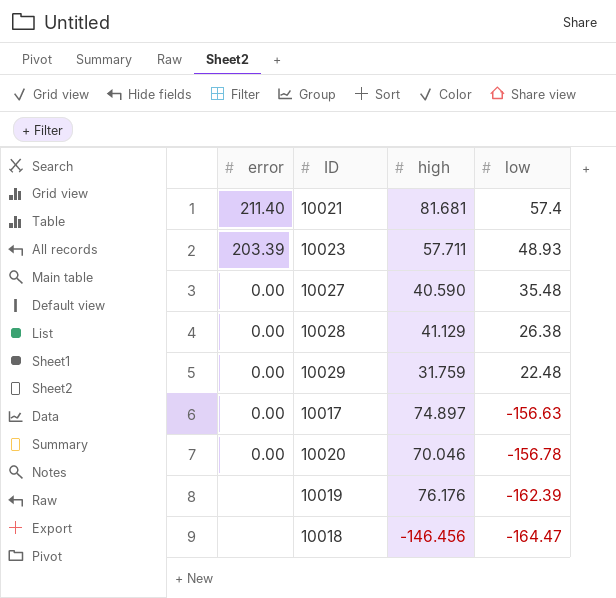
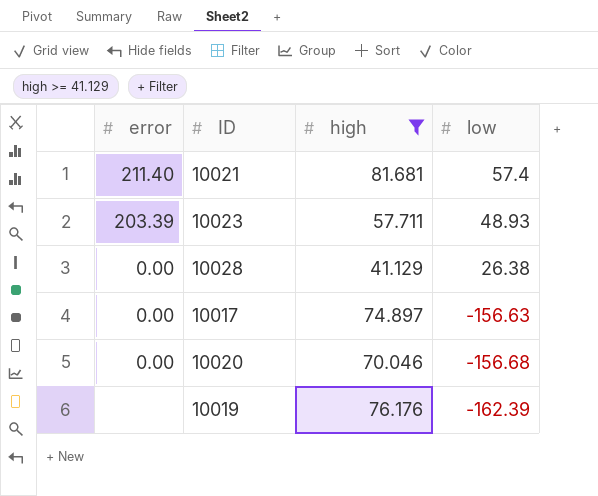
filter: none -> high >= 41.129
10020 | low: -156.78 -> -156.68

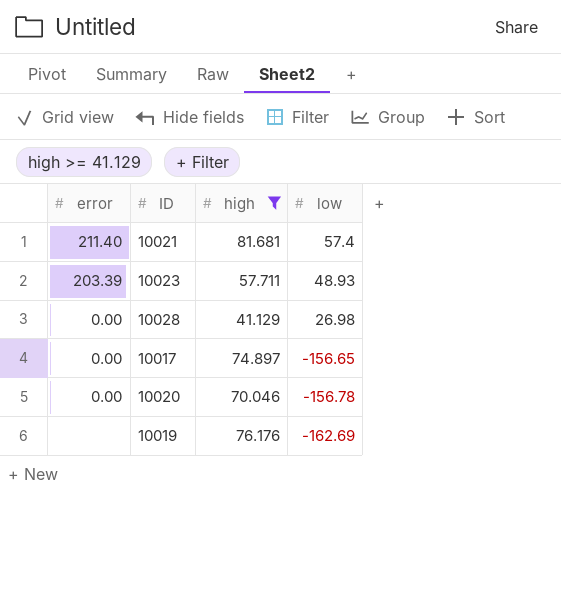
10028 | low: 26.38 -> 26.98
10017 | low: -156.63 -> -156.65
10020 | low: -156.68 -> -156.78
10019 | low: -162.39 -> -162.69

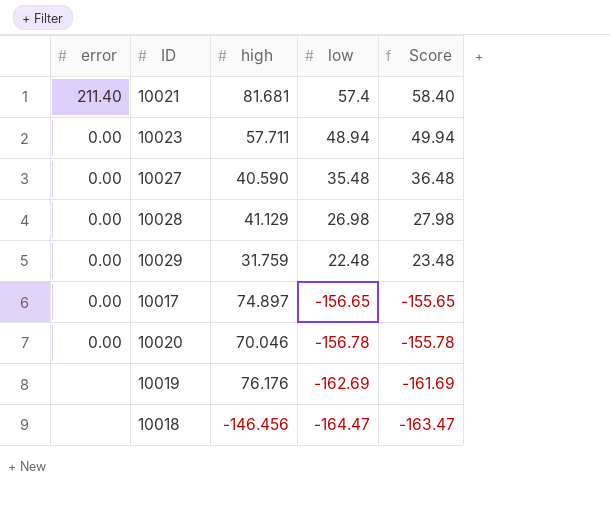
filter: high >= 41.129 -> none
column Score | formula: none -> [low] + 1
10023 | error: 203.39 -> 0.00
10023 | low: 48.93 -> 48.94

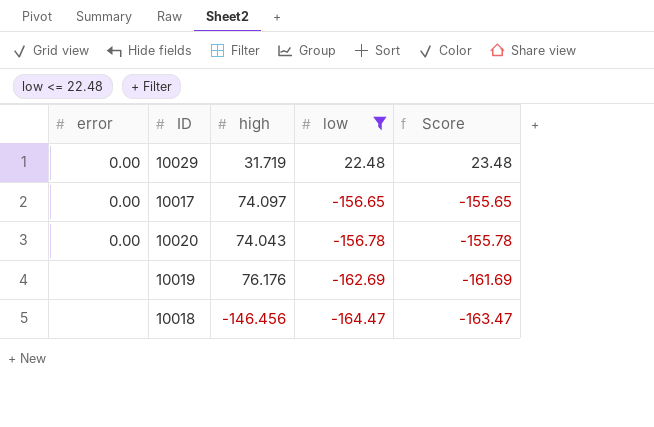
filter: none -> low <= 22.48
10029 | high: 31.759 -> 31.719
10017 | high: 74.897 -> 74.097
10020 | high: 70.046 -> 74.043

